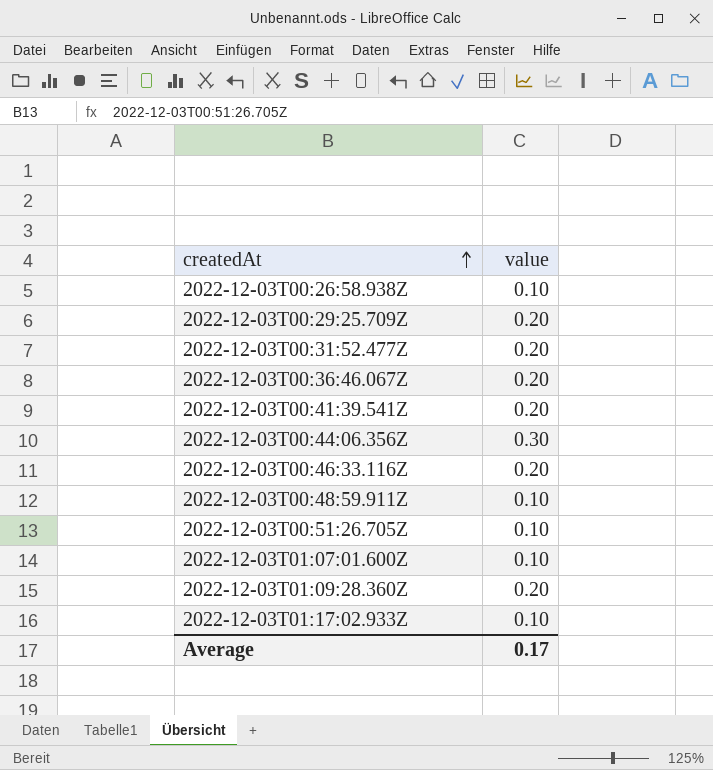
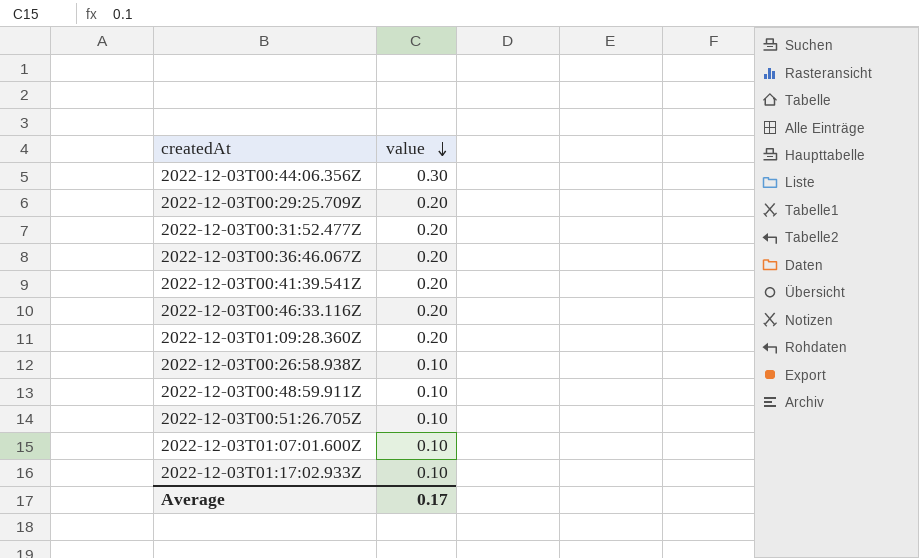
row order: createdAt ascending -> value descending

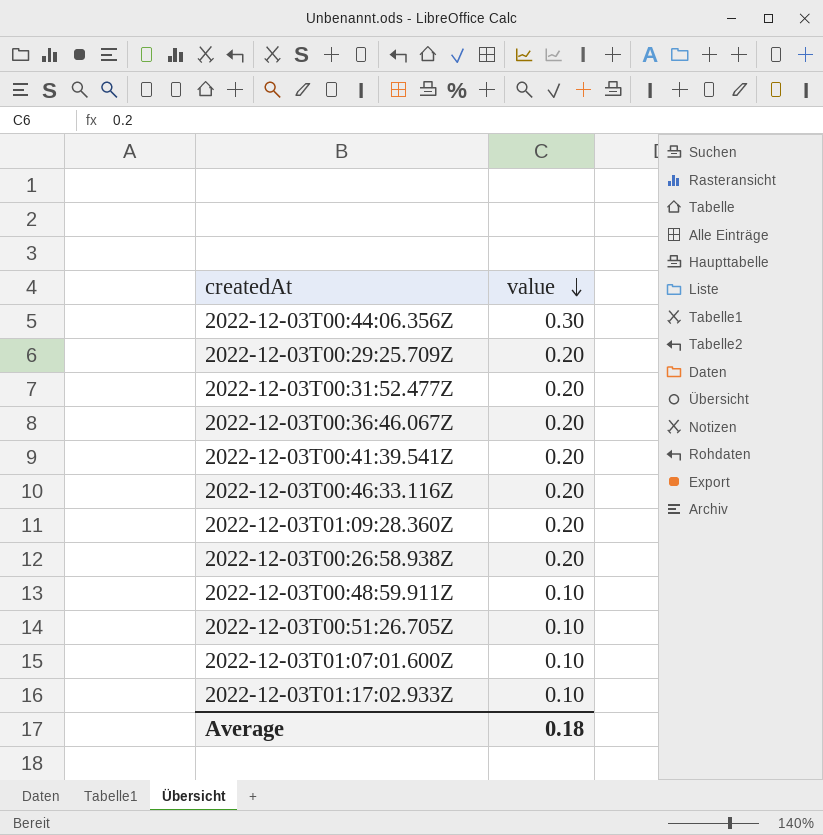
2022-12-03T00:26:58.938Z | value: 0.10 -> 0.20
Average | value: 0.17 -> 0.18

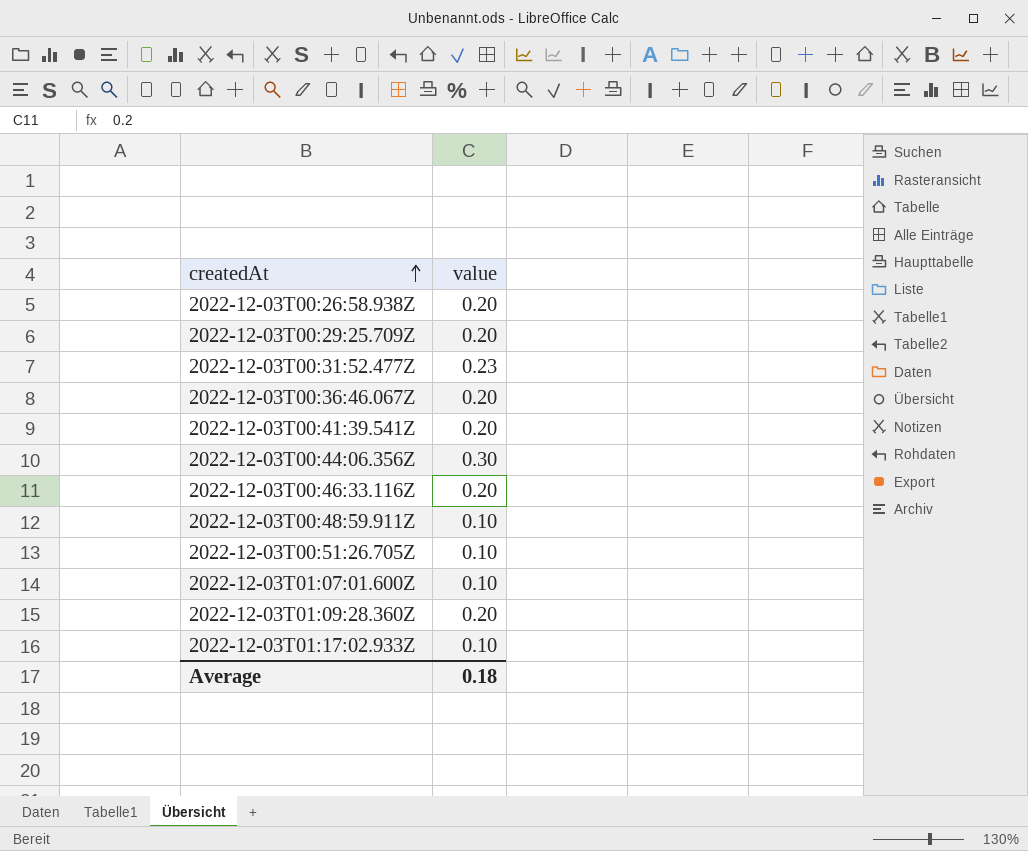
row order: value descending -> createdAt ascending
2022-12-03T00:31:52.477Z | value: 0.20 -> 0.23

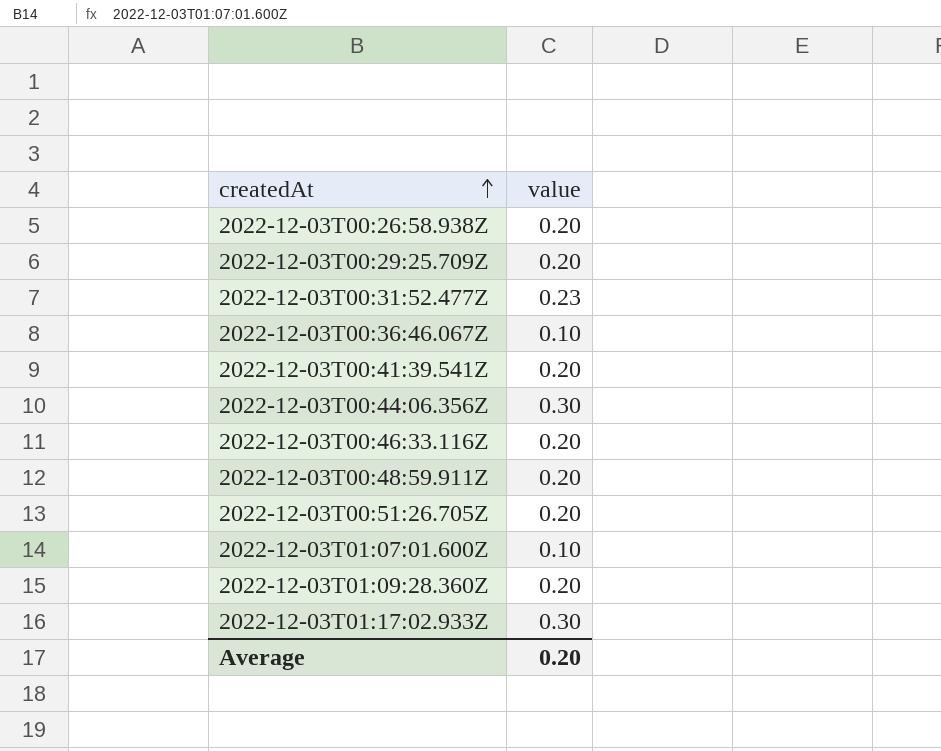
2022-12-03T00:36:46.067Z | value: 0.20 -> 0.10
2022-12-03T00:48:59.911Z | value: 0.10 -> 0.20
2022-12-03T00:51:26.705Z | value: 0.10 -> 0.20
2022-12-03T01:17:02.933Z | value: 0.10 -> 0.30
Average | value: 0.18 -> 0.20

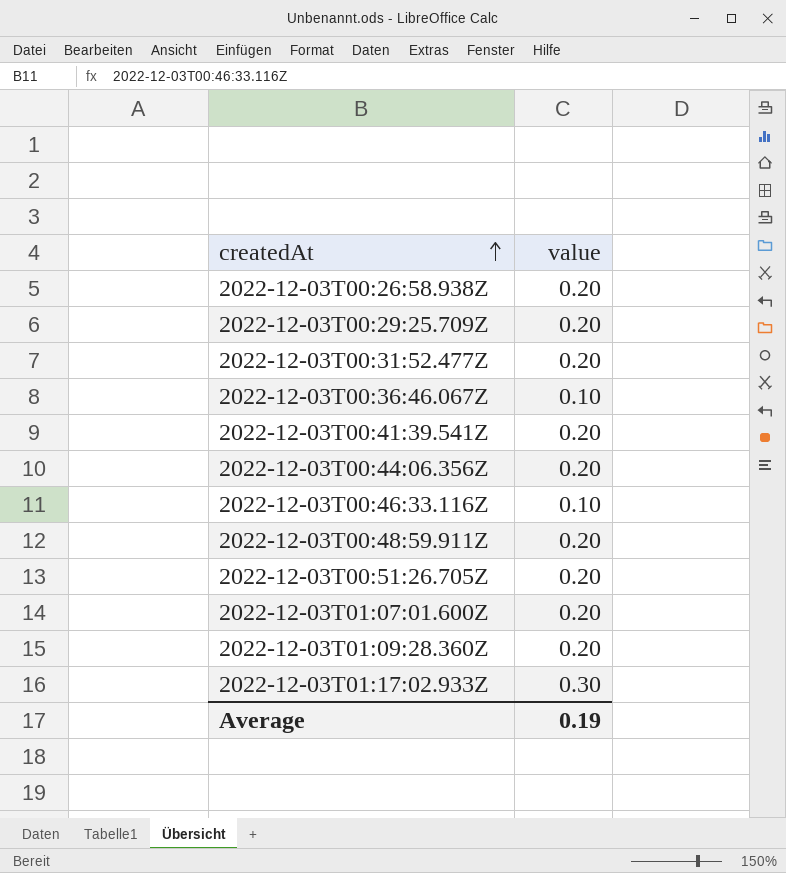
2022-12-03T00:31:52.477Z | value: 0.23 -> 0.20
2022-12-03T00:44:06.356Z | value: 0.30 -> 0.20
2022-12-03T00:46:33.116Z | value: 0.20 -> 0.10
2022-12-03T01:07:01.600Z | value: 0.10 -> 0.20
Average | value: 0.20 -> 0.19

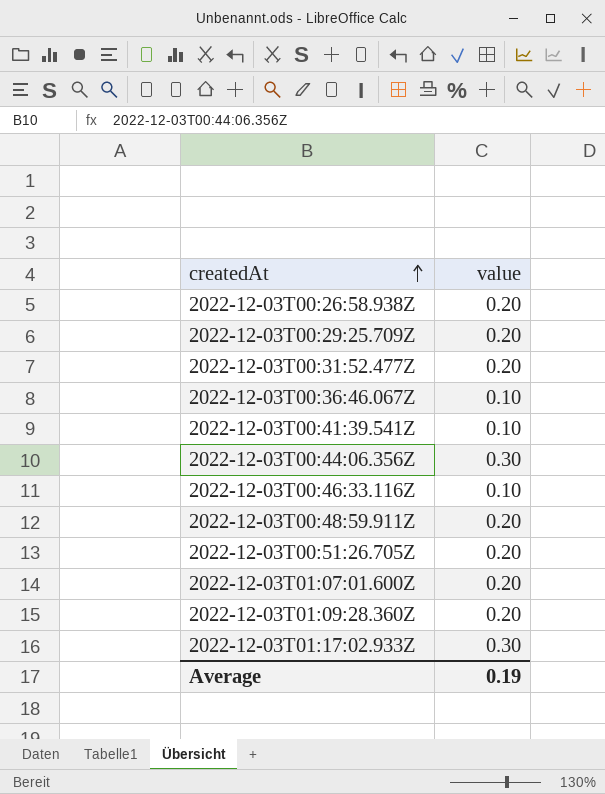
2022-12-03T00:41:39.541Z | value: 0.20 -> 0.10
2022-12-03T00:44:06.356Z | value: 0.20 -> 0.30

